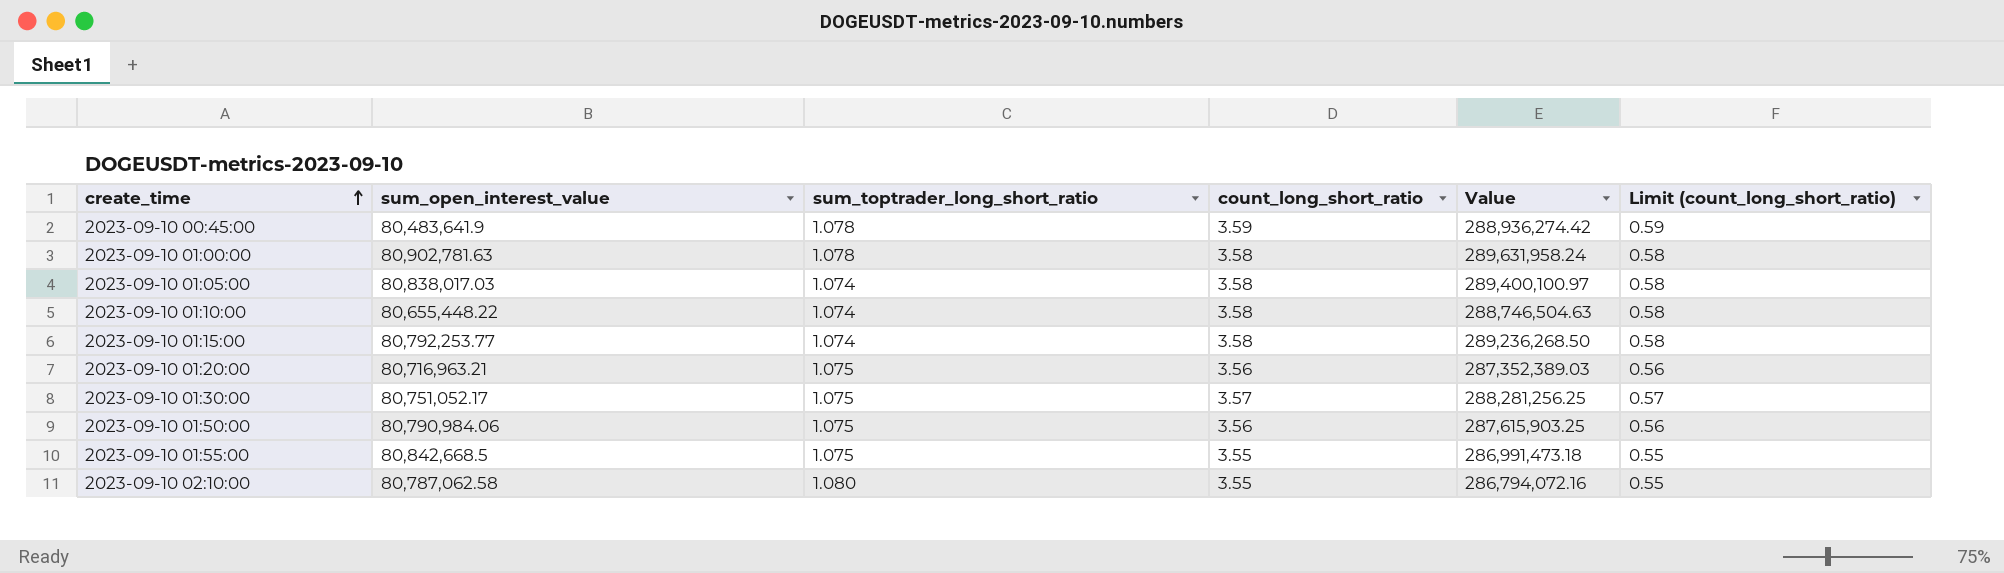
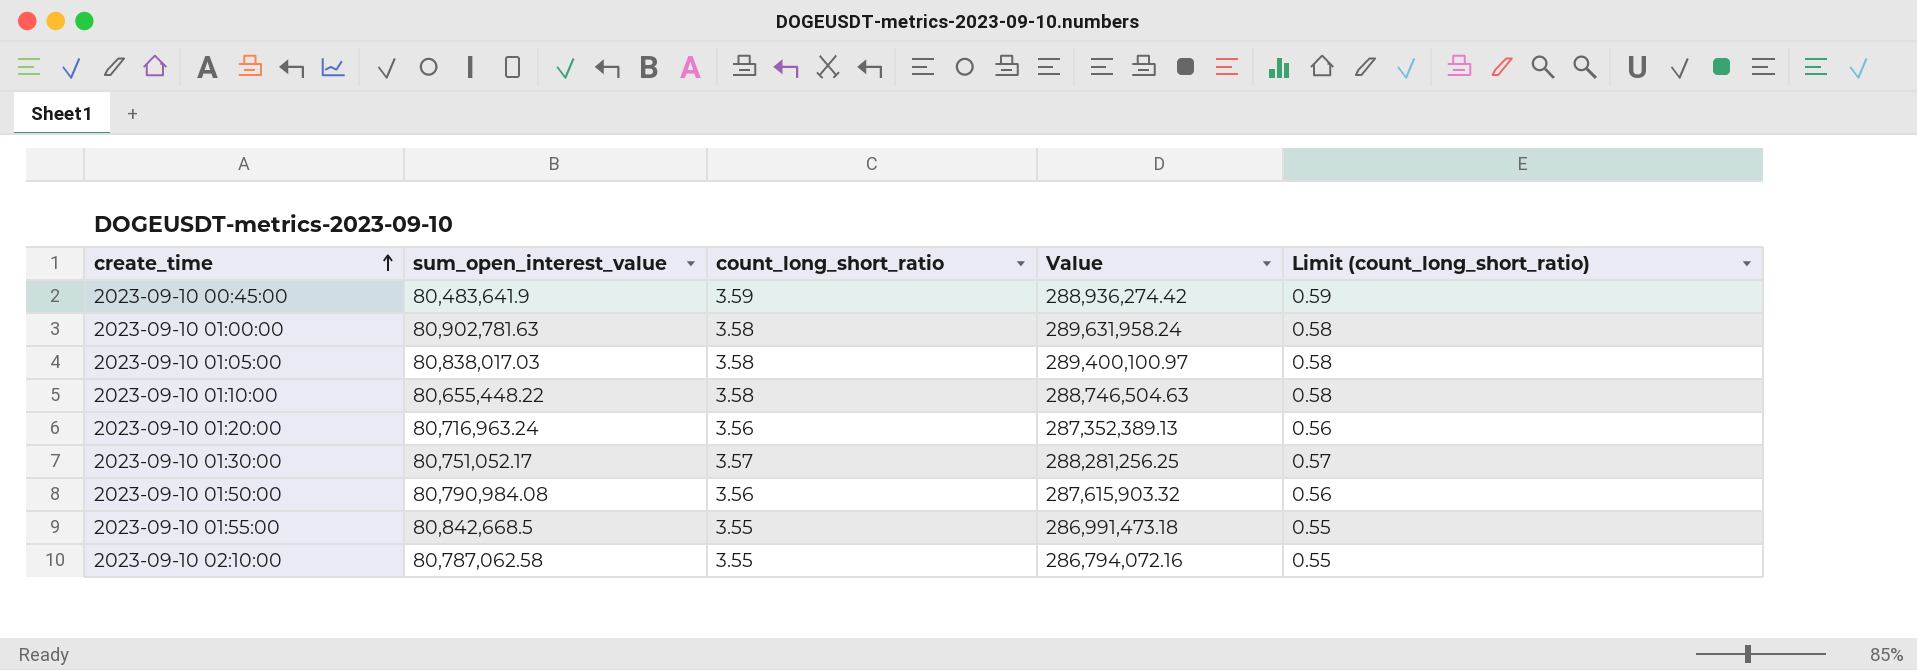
column sum_toptrader_long_short_ratio | position: 3 -> none
row 2023-09-10 01:15:00: 80,792,253.77 | 1.074 | 3.58 | 289,236,268.50 | 0.58 -> none
2023-09-10 01:20:00 | sum_open_interest_value: 80,716,963.21 -> 80,716,963.24
2023-09-10 01:20:00 | Value: 287,352,389.03 -> 287,352,389.13
2023-09-10 01:50:00 | sum_open_interest_value: 80,790,984.06 -> 80,790,984.08
2023-09-10 01:50:00 | Value: 287,615,903.25 -> 287,615,903.32

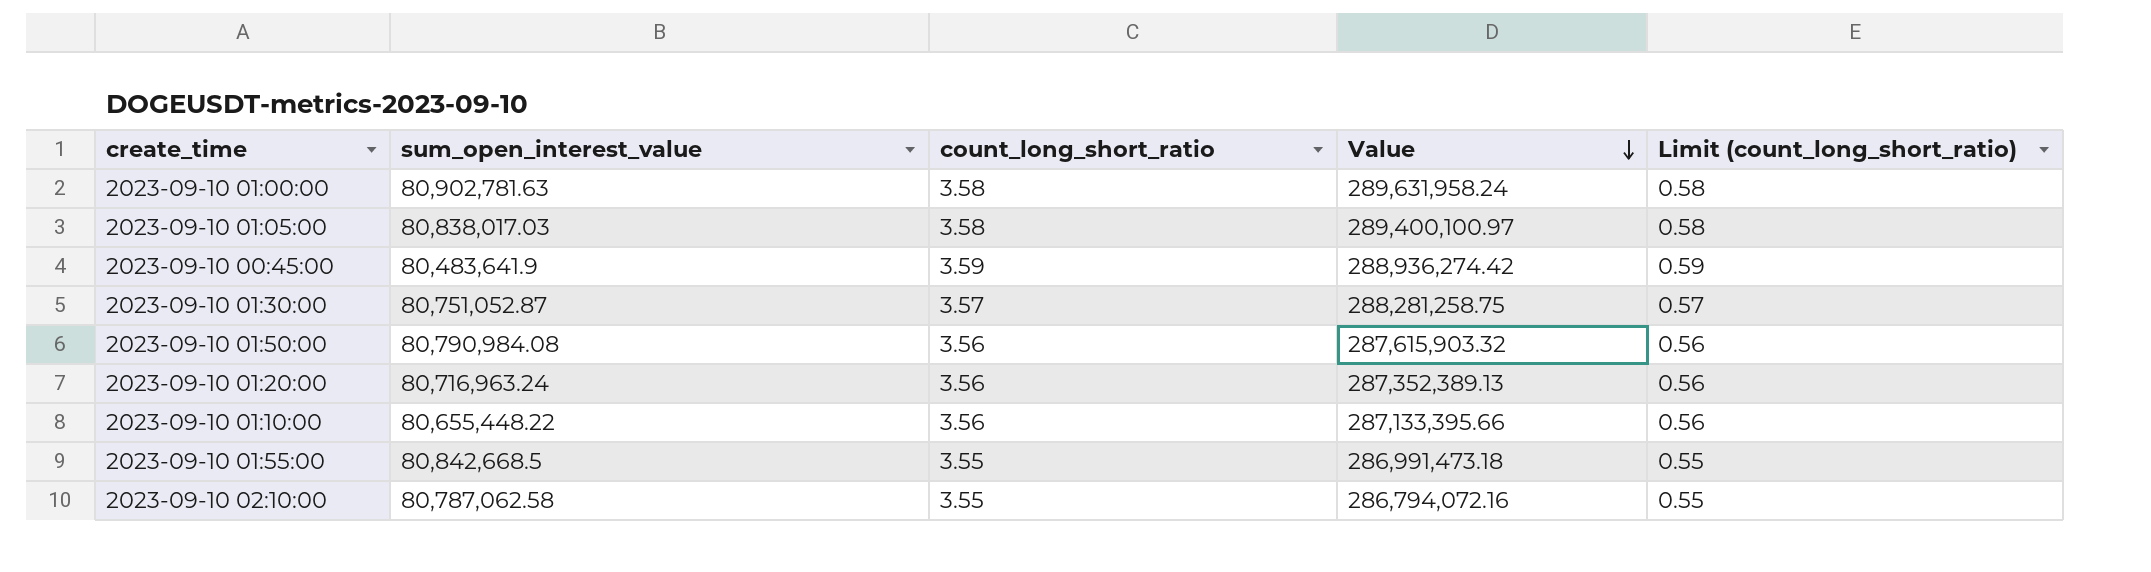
row order: create_time ascending -> Value descending
2023-09-10 01:30:00 | sum_open_interest_value: 80,751,052.17 -> 80,751,052.87
2023-09-10 01:30:00 | Value: 288,281,256.25 -> 288,281,258.75
2023-09-10 01:10:00 | count_long_short_ratio: 3.58 -> 3.56
2023-09-10 01:10:00 | Value: 288,746,504.63 -> 287,133,395.66
2023-09-10 01:10:00 | Limit (count_long_short_ratio): 0.58 -> 0.56

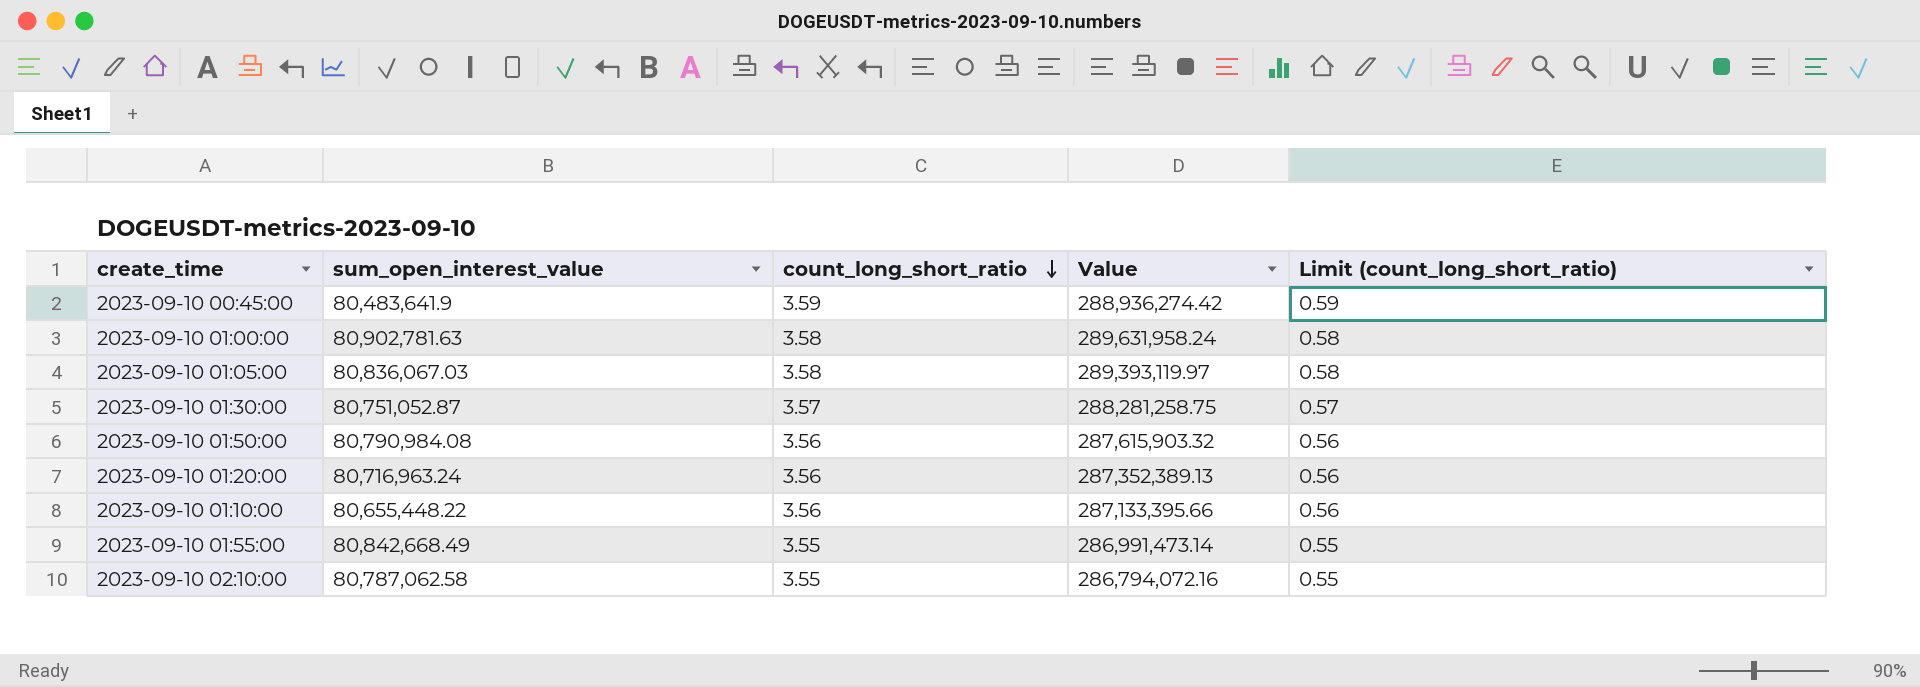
row order: Value descending -> count_long_short_ratio descending
2023-09-10 01:05:00 | sum_open_interest_value: 80,838,017.03 -> 80,836,067.03
2023-09-10 01:05:00 | Value: 289,400,100.97 -> 289,393,119.97
2023-09-10 01:55:00 | sum_open_interest_value: 80,842,668.5 -> 80,842,668.49
2023-09-10 01:55:00 | Value: 286,991,473.18 -> 286,991,473.14

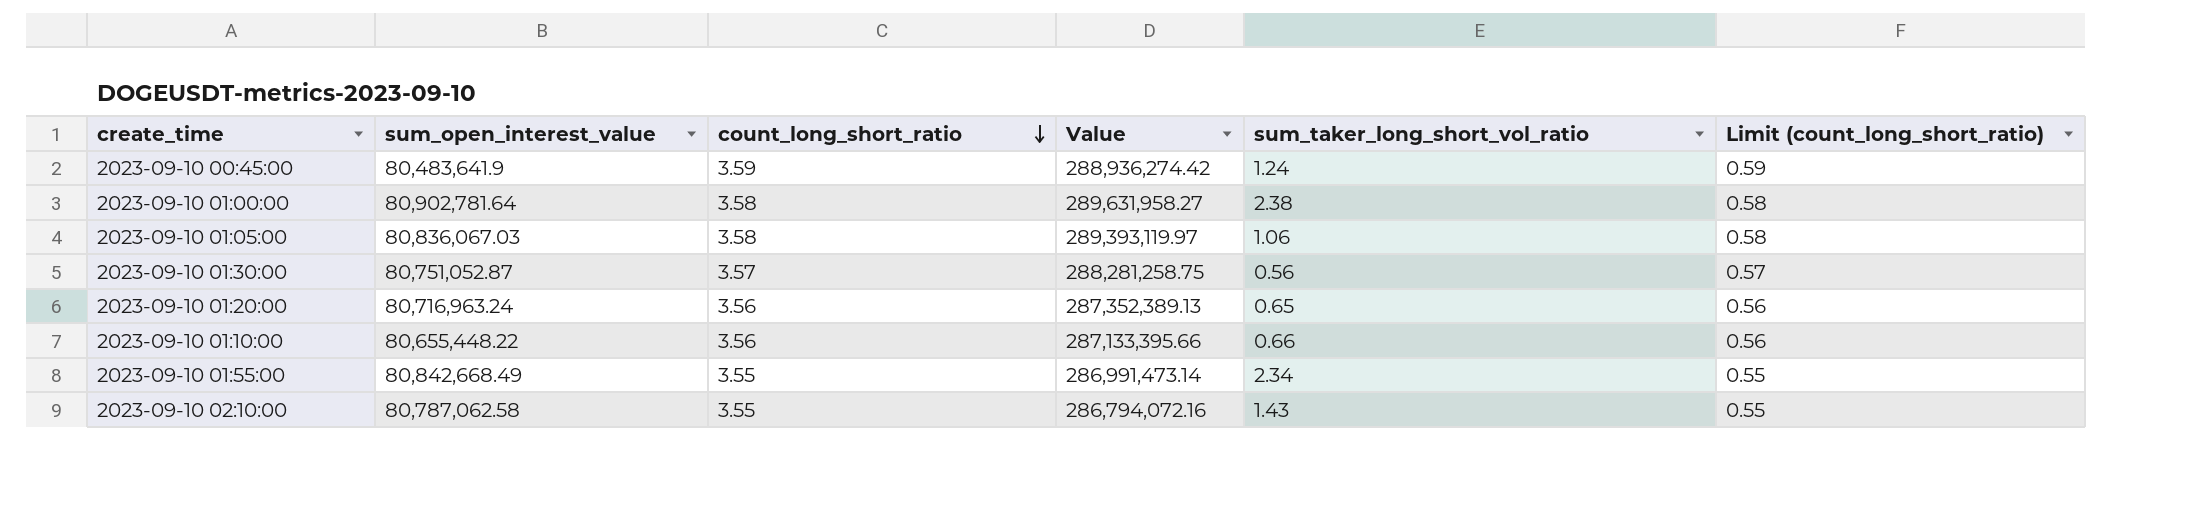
column sum_taker_long_short_vol_ratio | position: none -> 5
row 2023-09-10 01:50:00: 80,790,984.08 | 3.56 | 287,615,903.32 | 0.56 -> none
2023-09-10 01:00:00 | sum_open_interest_value: 80,902,781.63 -> 80,902,781.64
2023-09-10 01:00:00 | Value: 289,631,958.24 -> 289,631,958.27

